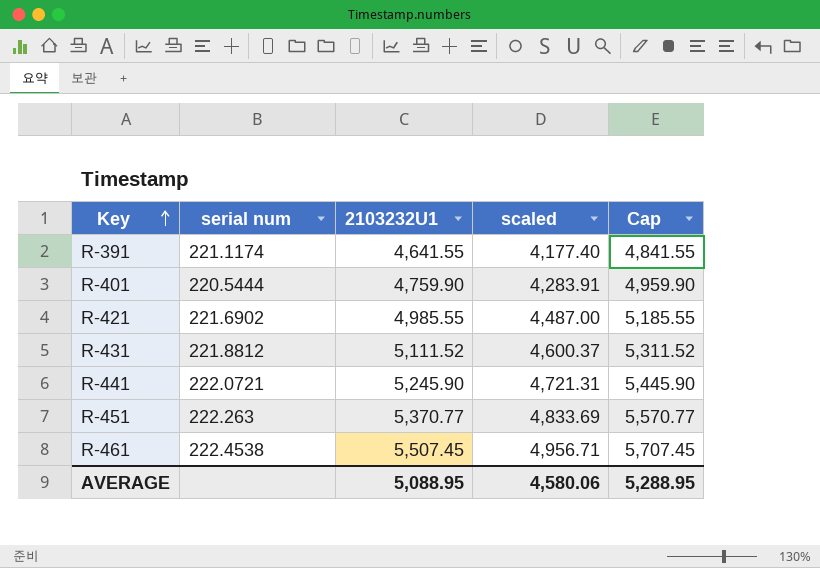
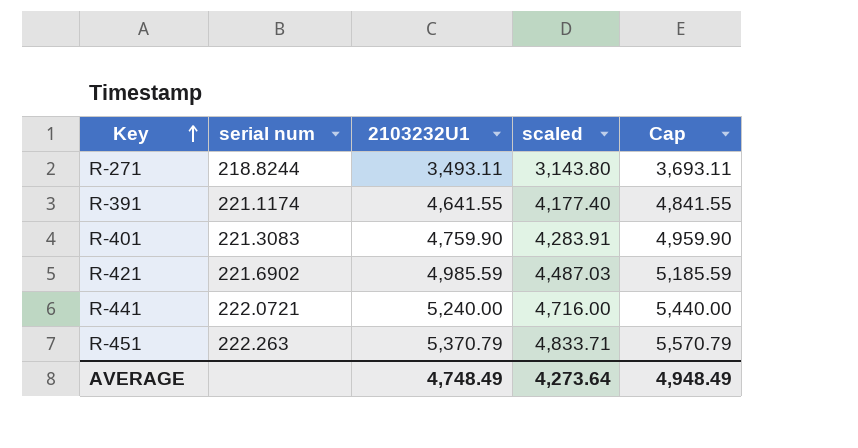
row R-431: 221.8812 | 5,111.52 | 4,600.37 | 5,311.52 -> none
row R-461: 222.4538 | 5,507.45 | 4,956.71 | 5,707.45 -> none
row R-271: none -> 218.8244 | 3,493.11 | 3,143.80 | 3,693.11
R-401 | serial num: 220.5444 -> 221.3083
R-421 | 2103232U1: 4,985.55 -> 4,985.59
R-421 | scaled: 4,487.00 -> 4,487.03
R-421 | Cap: 5,185.55 -> 5,185.59
R-441 | 2103232U1: 5,245.90 -> 5,240.00
R-441 | scaled: 4,721.31 -> 4,716.00
R-441 | Cap: 5,445.90 -> 5,440.00
R-451 | 2103232U1: 5,370.77 -> 5,370.79
R-451 | scaled: 4,833.69 -> 4,833.71
R-451 | Cap: 5,570.77 -> 5,570.79
AVERAGE | 2103232U1: 5,088.95 -> 4,748.49
AVERAGE | scaled: 4,580.06 -> 4,273.64
AVERAGE | Cap: 5,288.95 -> 4,948.49

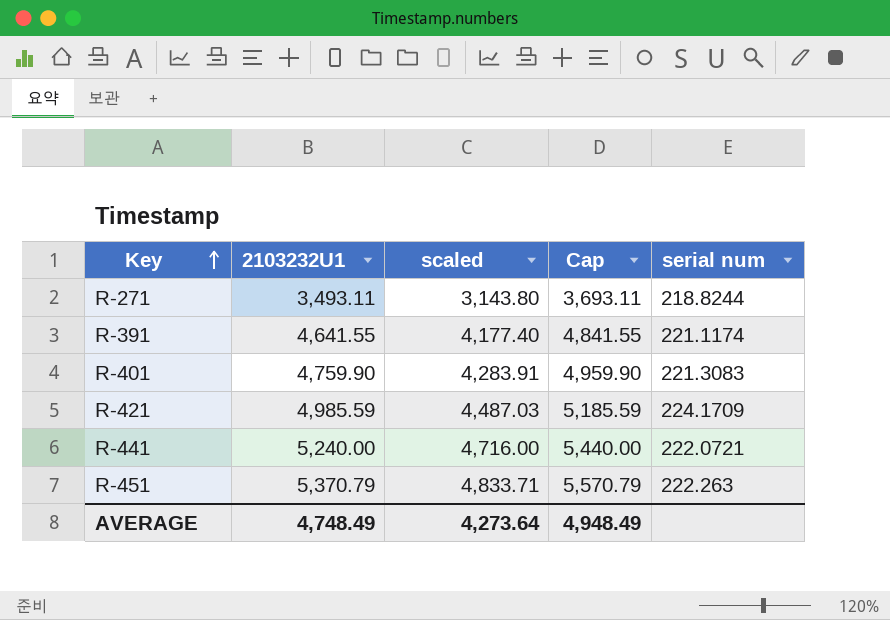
column serial num | position: 2 -> 5
R-421 | serial num: 221.6902 -> 224.1709

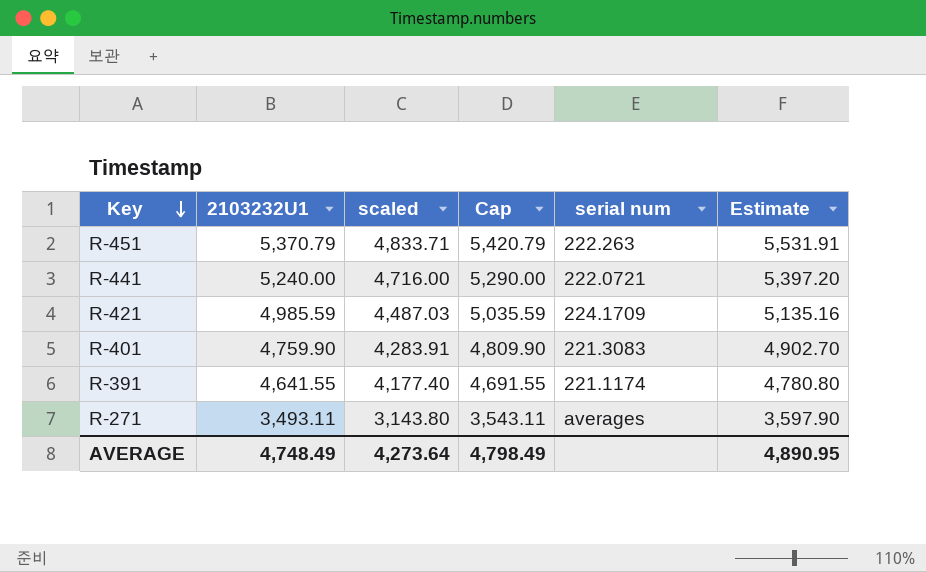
row order: Key ascending -> Key descending
column Cap | formula: [2103232U1] + 200 -> [2103232U1] + 50
column Estimate | formula: none -> [2103232U1] * 1.03
R-271 | serial num: 218.8244 -> averages
AVERAGE | Cap: 4,948.49 -> 4,798.49

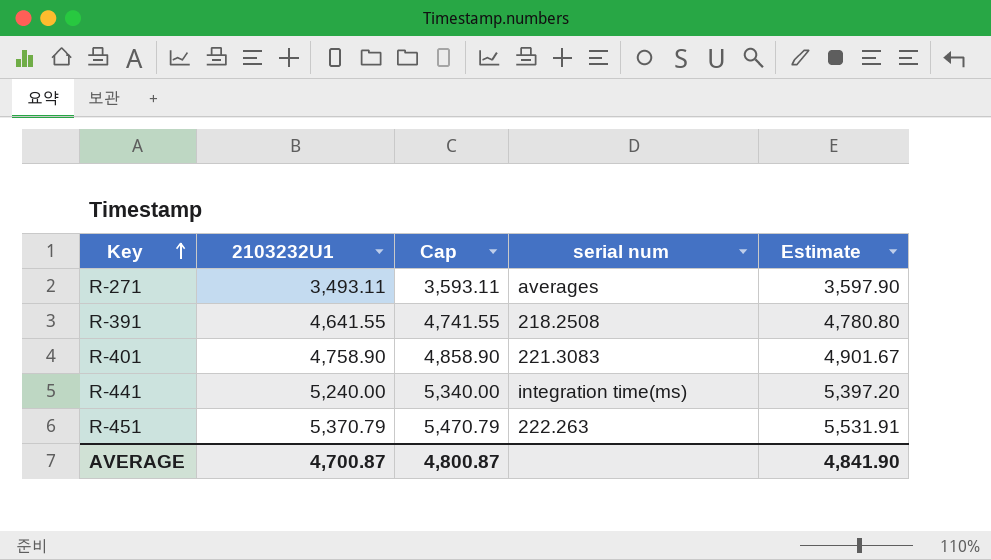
row order: Key descending -> Key ascending
column scaled | formula: [2103232U1] * 0.9 -> none
column Cap | formula: [2103232U1] + 50 -> [2103232U1] + 100
row R-421: 4,985.59 | 4,487.03 | 5,035.59 | 224.1709 | 5,135.16 -> none
R-391 | serial num: 221.1174 -> 218.2508
R-401 | 2103232U1: 4,759.90 -> 4,758.90
R-401 | Estimate: 4,902.70 -> 4,901.67
R-441 | serial num: 222.0721 -> integration time(ms)
AVERAGE | 2103232U1: 4,748.49 -> 4,700.87
AVERAGE | Cap: 4,798.49 -> 4,800.87
AVERAGE | Estimate: 4,890.95 -> 4,841.90

